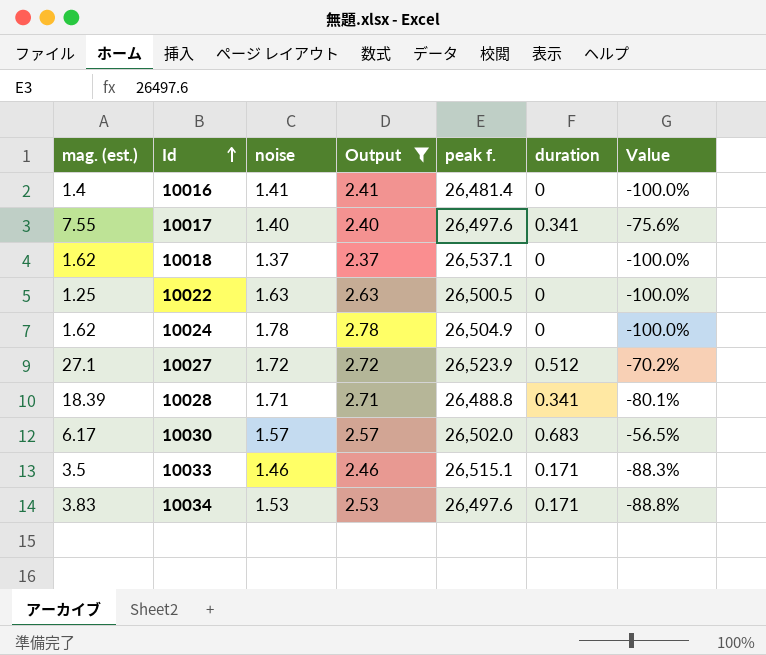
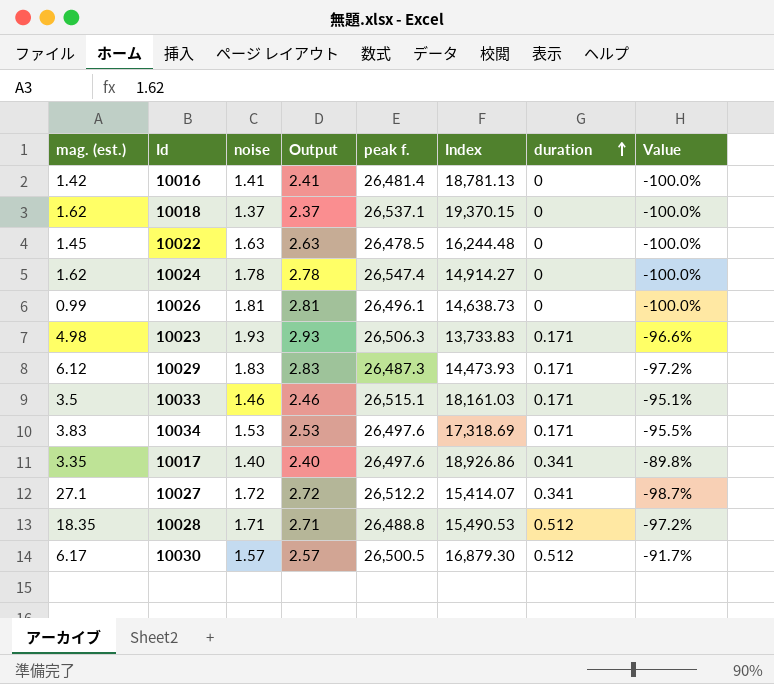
filter: Output <= 2.78 -> none
row order: Id ascending -> duration ascending
column Index | formula: none -> [peak f.] / [noise]
column Value | formula: ([duration] - [noise]) / [noise] -> ([duration] - [mag. (est.)]) / [mag. (est.)]
10016 | mag. (est.): 1.4 -> 1.42
10022 | mag. (est.): 1.25 -> 1.45
10022 | peak f.: 26,500.5 -> 26,478.5
10024 | peak f.: 26,504.9 -> 26,547.4
10017 | mag. (est.): 7.55 -> 3.35
10027 | peak f.: 26,523.9 -> 26,512.2
10027 | duration: 0.512 -> 0.341
10028 | mag. (est.): 18.39 -> 18.35
10028 | duration: 0.341 -> 0.512
10030 | peak f.: 26,502.0 -> 26,500.5
10030 | duration: 0.683 -> 0.512

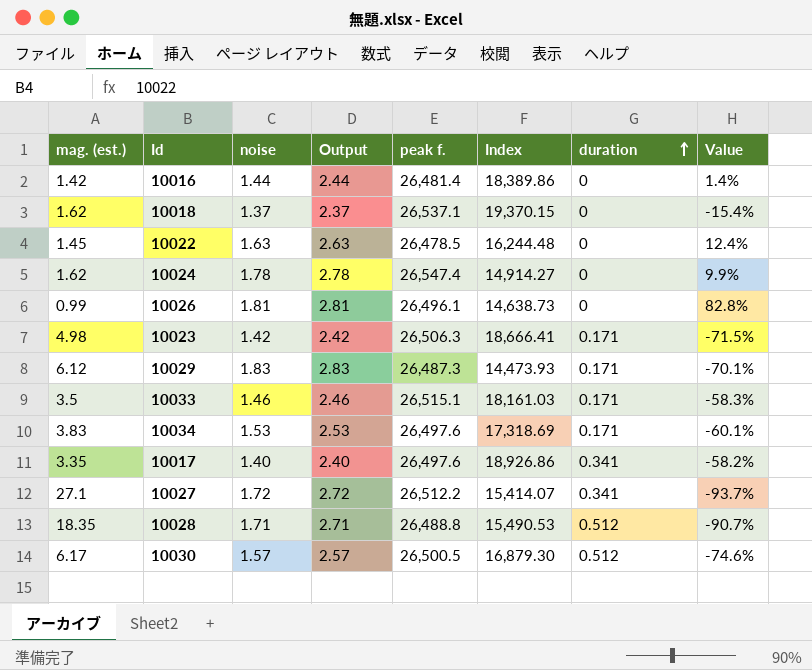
column Value | formula: ([duration] - [mag. (est.)]) / [mag. (est.)] -> ([noise] - [mag. (est.)]) / [mag. (est.)]
10016 | noise: 1.41 -> 1.44
10016 | Output: 2.41 -> 2.44
10016 | Index: 18,781.13 -> 18,389.86
10023 | noise: 1.93 -> 1.42
10023 | Output: 2.93 -> 2.42
10023 | Index: 13,733.83 -> 18,666.41

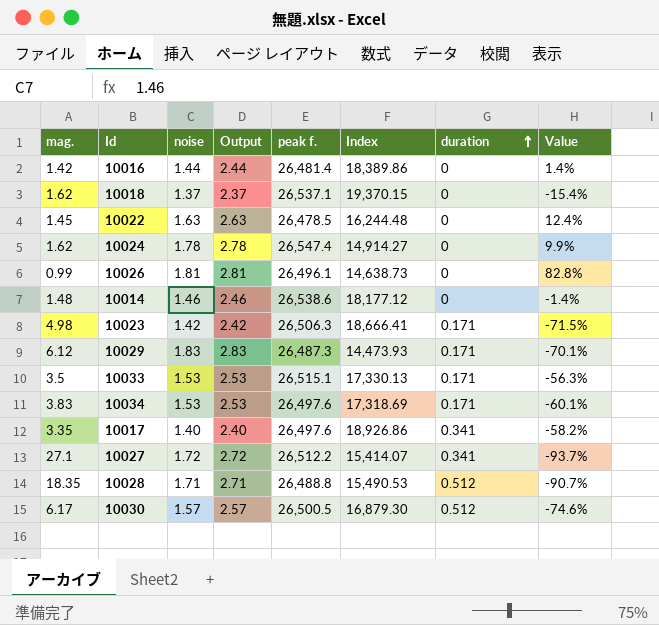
column name: mag. (est.) -> mag.
row 10014: none -> 1.48 | 1.46 | 2.46 | 26,538.6 | 18,177.12 | 0 | -1.4%
10033 | noise: 1.46 -> 1.53
10033 | Output: 2.46 -> 2.53
10033 | Index: 18,161.03 -> 17,330.13
10033 | Value: -58.3% -> -56.3%

